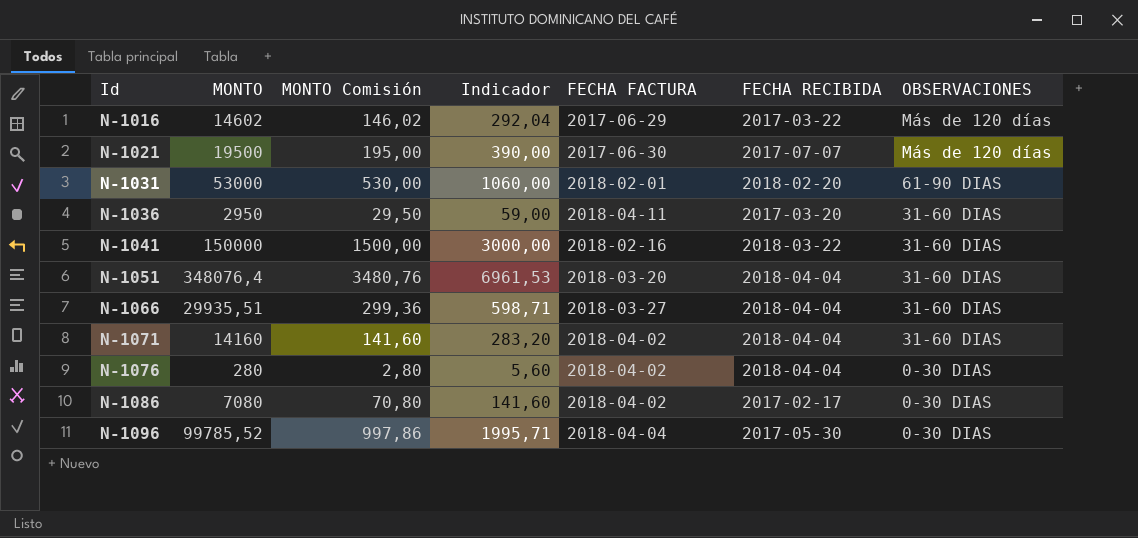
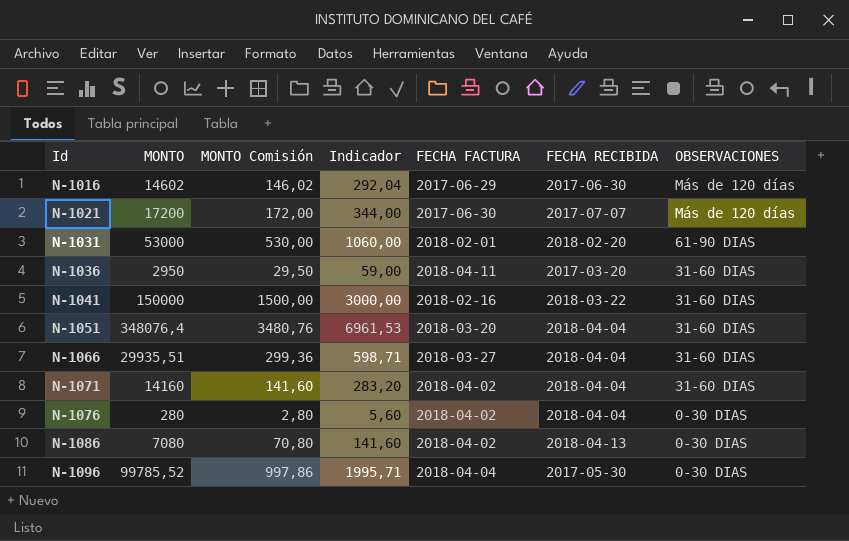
N-1016 | FECHA RECIBIDA: 2017-03-22 -> 2017-06-30
N-1021 | MONTO: 19500 -> 17200
N-1021 | MONTO Comisión: 195,00 -> 172,00
N-1021 | Indicador: 390,00 -> 344,00
N-1086 | FECHA RECIBIDA: 2017-02-17 -> 2018-04-13

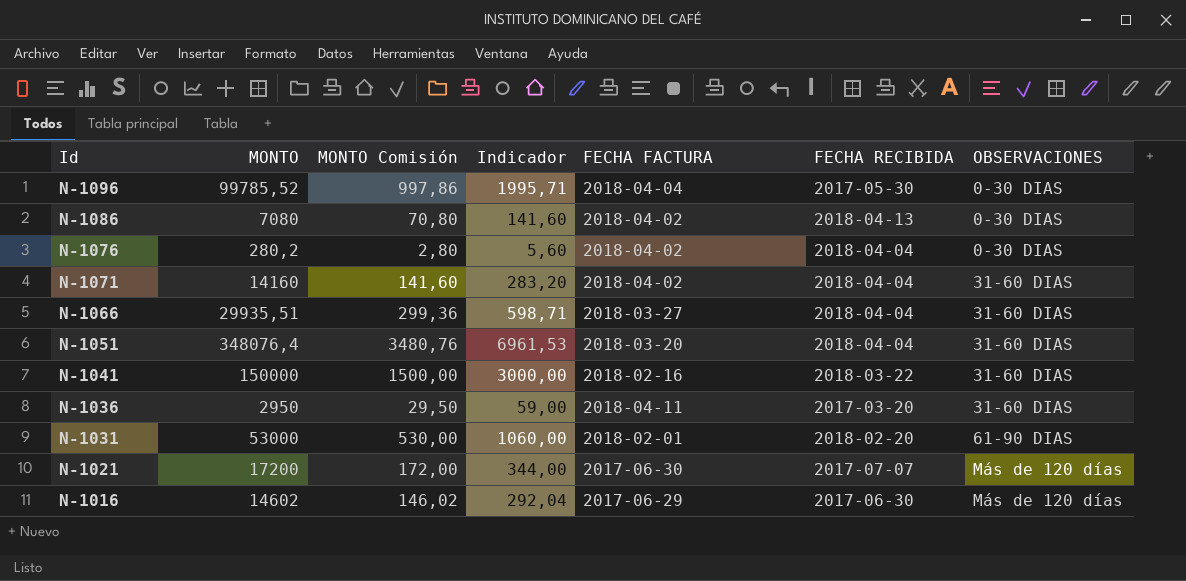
row order: Id ascending -> Id descending
N-1076 | MONTO: 280 -> 280,2

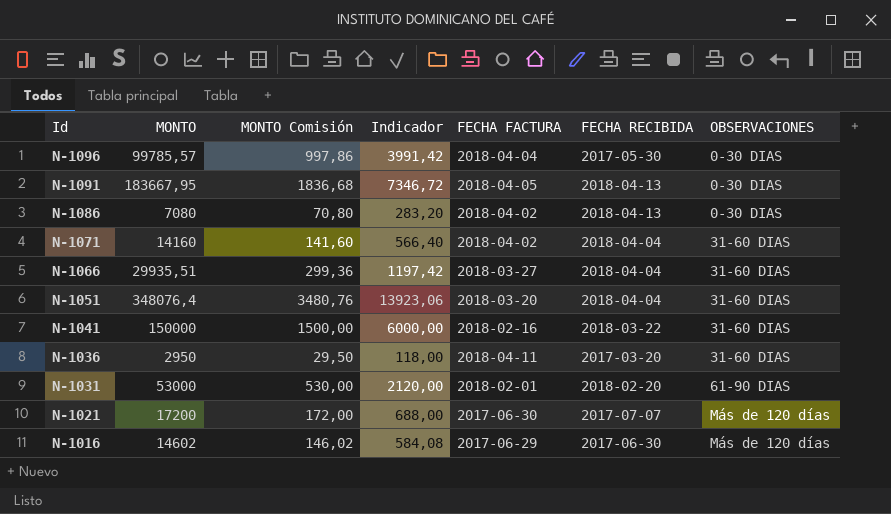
column Indicador | formula: [MONTO] * 0,02 -> [MONTO] * 0,04
row N-1076: 280,2 | 2,80 | 5,60 | 2018-04-02 | 2018-04-04 | 0-30 DIAS -> none
N-1096 | MONTO: 99785,52 -> 99785,57
row N-1091: none -> 183667,95 | 1836,68 | 7346,72 | 2018-04-05 | 2018-04-13 | 0-30 DIAS

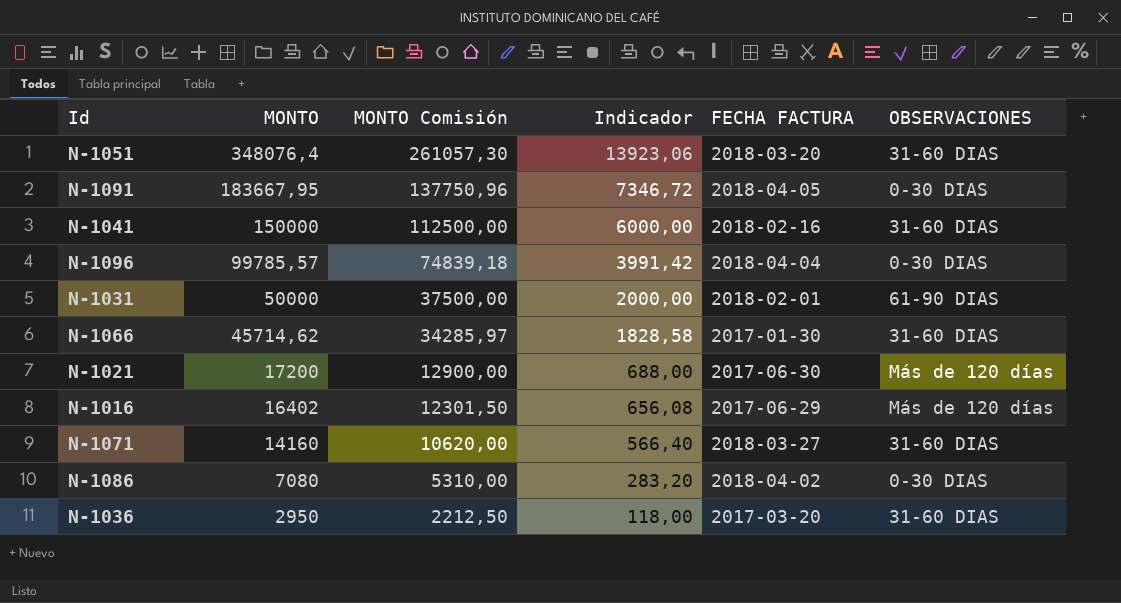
row order: Id descending -> MONTO descending
column FECHA RECIBIDA | position: 6 -> none
column MONTO Comisión | formula: [MONTO] * 0,01 -> [MONTO] * 0,75
N-1031 | MONTO: 53000 -> 50000
N-1031 | Indicador: 2120,00 -> 2000,00
N-1066 | MONTO: 29935,51 -> 45714,62
N-1066 | Indicador: 1197,42 -> 1828,58
N-1066 | FECHA FACTURA: 2018-03-27 -> 2017-01-30
N-1016 | MONTO: 14602 -> 16402
N-1016 | Indicador: 584,08 -> 656,08
N-1071 | FECHA FACTURA: 2018-04-02 -> 2018-03-27
N-1036 | FECHA FACTURA: 2018-04-11 -> 2017-03-20

